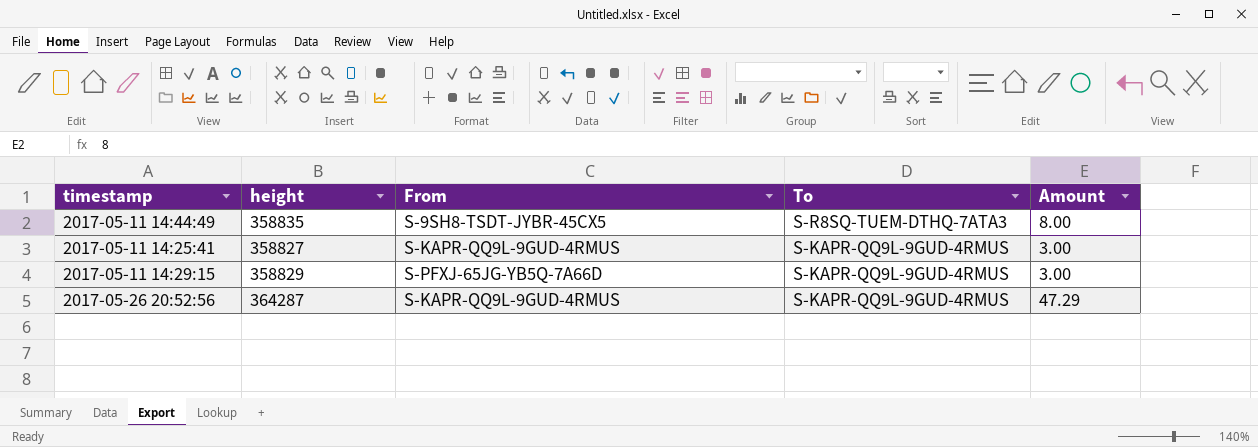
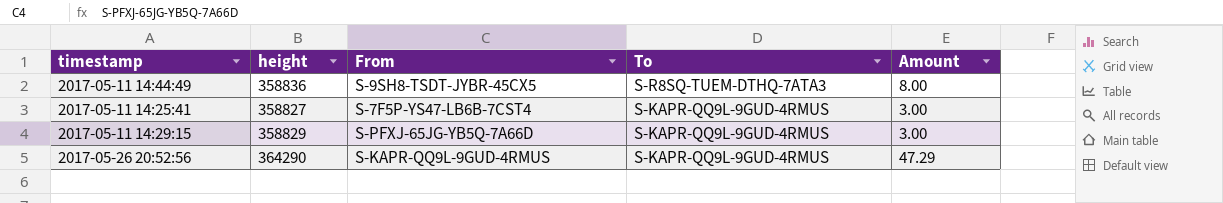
2017-05-11 14:44:49 | height: 358835 -> 358836
2017-05-11 14:25:41 | From: S-KAPR-QQ9L-9GUD-4RMUS -> S-7F5P-YS47-LB6B-7CST4
2017-05-26 20:52:56 | height: 364287 -> 364290

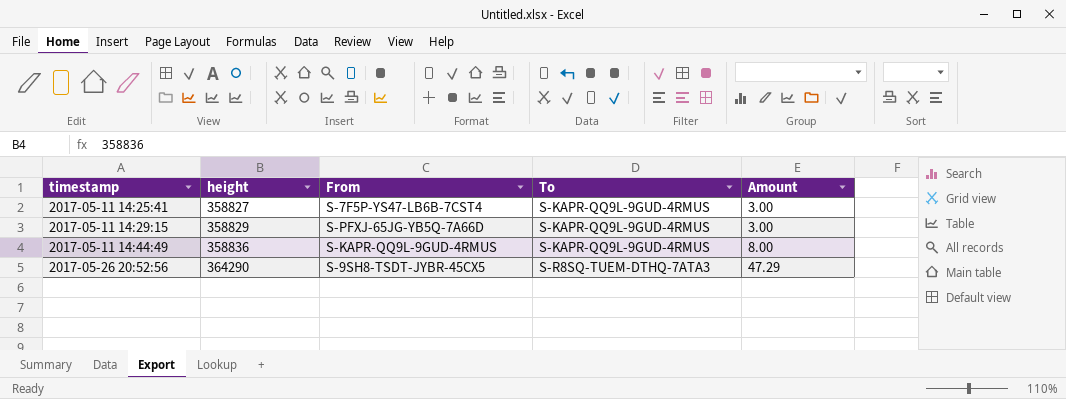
row order: To descending -> timestamp ascending
2017-05-11 14:44:49 | From: S-9SH8-TSDT-JYBR-45CX5 -> S-KAPR-QQ9L-9GUD-4RMUS
2017-05-11 14:44:49 | To: S-R8SQ-TUEM-DTHQ-7ATA3 -> S-KAPR-QQ9L-9GUD-4RMUS
2017-05-26 20:52:56 | From: S-KAPR-QQ9L-9GUD-4RMUS -> S-9SH8-TSDT-JYBR-45CX5
2017-05-26 20:52:56 | To: S-KAPR-QQ9L-9GUD-4RMUS -> S-R8SQ-TUEM-DTHQ-7ATA3

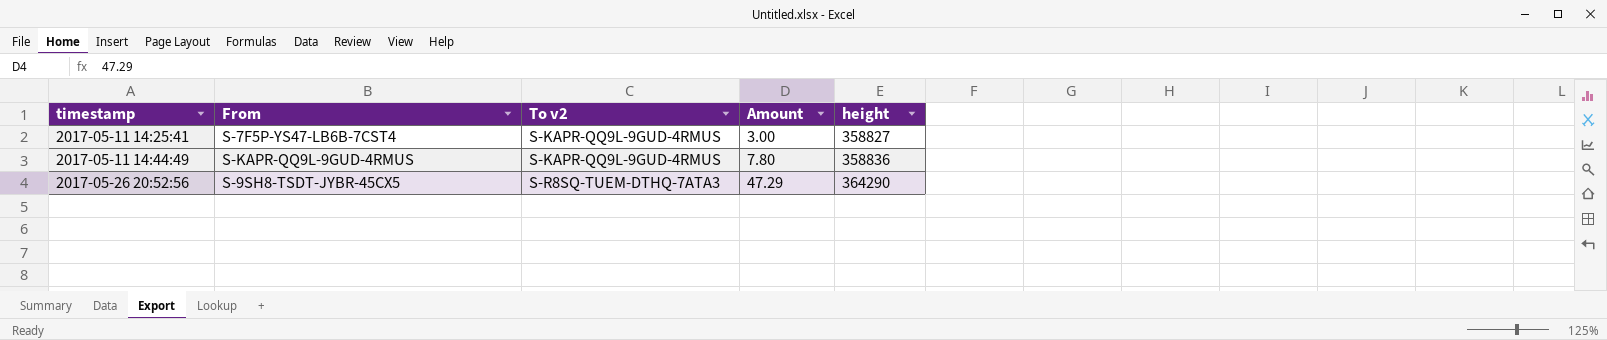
column name: To -> To v2
column height | position: 2 -> 5
row 2017-05-11 14:29:15: 358829 | S-PFXJ-65JG-YB5Q-7A66D | S-KAPR-QQ9L-9GUD-4RMUS | 3.00 -> none
2017-05-11 14:44:49 | Amount: 8.00 -> 7.80

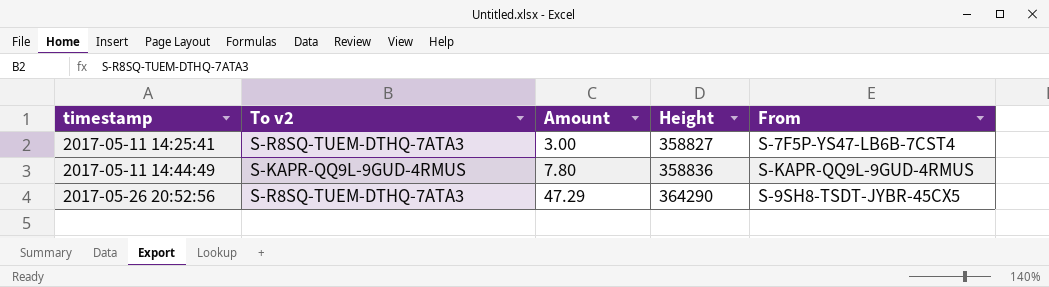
column name: height -> Height
column From | position: 2 -> 5
2017-05-11 14:25:41 | To v2: S-KAPR-QQ9L-9GUD-4RMUS -> S-R8SQ-TUEM-DTHQ-7ATA3

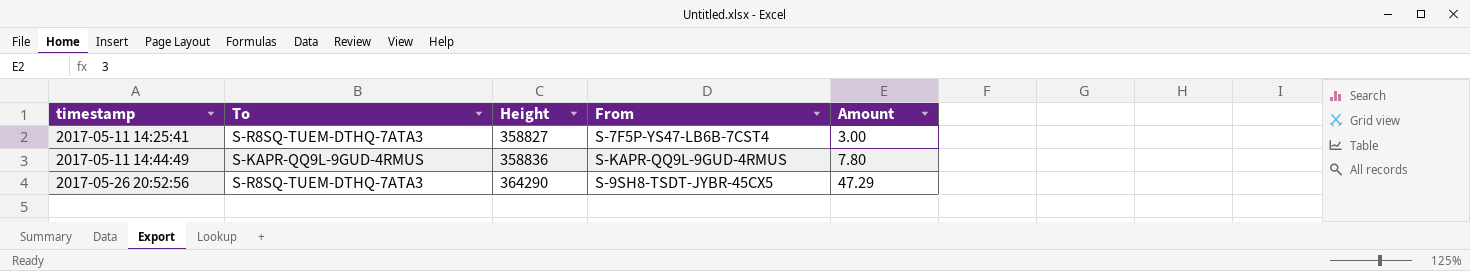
column name: To v2 -> To
column Amount | position: 3 -> 5

